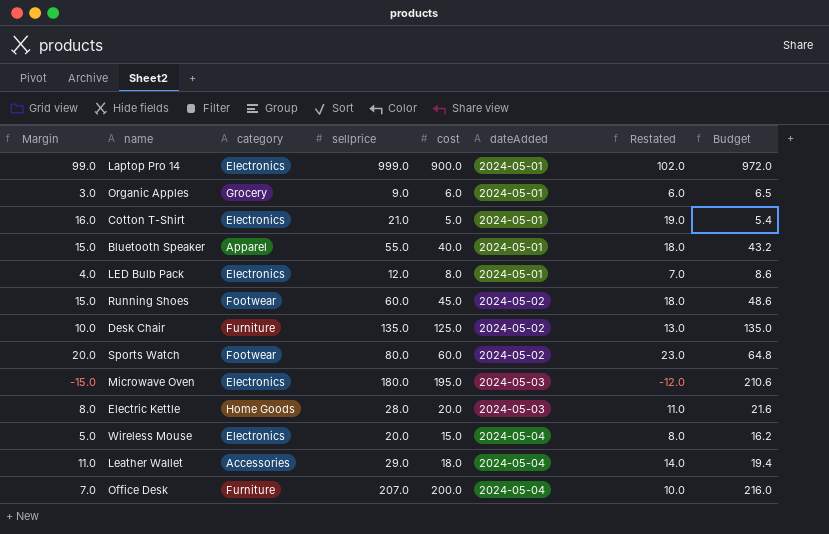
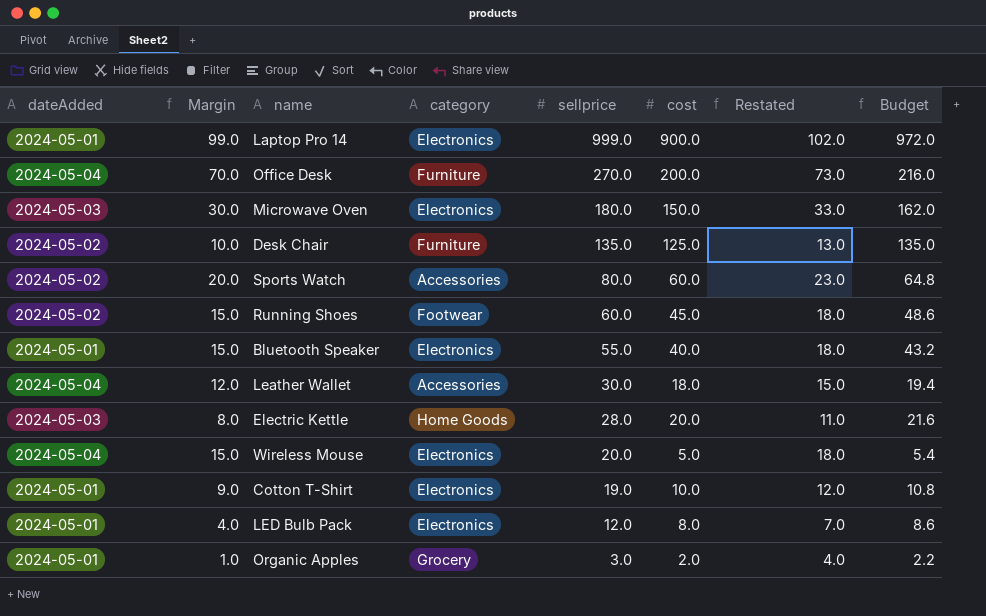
row order: dateAdded ascending -> sellprice descending
column dateAdded | position: 6 -> 1
Office Desk | Margin: 7.0 -> 70.0
Office Desk | sellprice: 207.0 -> 270.0
Office Desk | Restated: 10.0 -> 73.0
Microwave Oven | Margin: -15.0 -> 30.0
Microwave Oven | cost: 195.0 -> 150.0
Microwave Oven | Restated: -12.0 -> 33.0
Microwave Oven | Budget: 210.6 -> 162.0
Sports Watch | category: Footwear -> Accessories
Bluetooth Speaker | category: Apparel -> Electronics
Leather Wallet | Margin: 11.0 -> 12.0
Leather Wallet | sellprice: 29.0 -> 30.0
Leather Wallet | Restated: 14.0 -> 15.0
Wireless Mouse | Margin: 5.0 -> 15.0
Wireless Mouse | cost: 15.0 -> 5.0
Wireless Mouse | Restated: 8.0 -> 18.0
Wireless Mouse | Budget: 16.2 -> 5.4
Cotton T-Shirt | Margin: 16.0 -> 9.0
Cotton T-Shirt | sellprice: 21.0 -> 19.0
Cotton T-Shirt | cost: 5.0 -> 10.0
Cotton T-Shirt | Restated: 19.0 -> 12.0
Cotton T-Shirt | Budget: 5.4 -> 10.8
Organic Apples | Margin: 3.0 -> 1.0
Organic Apples | sellprice: 9.0 -> 3.0
Organic Apples | cost: 6.0 -> 2.0
Organic Apples | Restated: 6.0 -> 4.0
Organic Apples | Budget: 6.5 -> 2.2

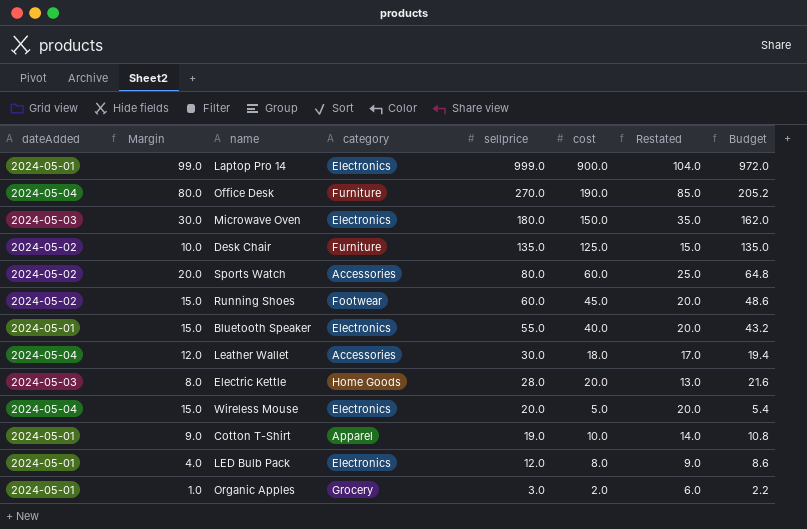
column Restated | formula: [Margin] + 3 -> [Margin] + 5
Office Desk | Margin: 70.0 -> 80.0
Office Desk | cost: 200.0 -> 190.0
Office Desk | Budget: 216.0 -> 205.2
Cotton T-Shirt | category: Electronics -> Apparel

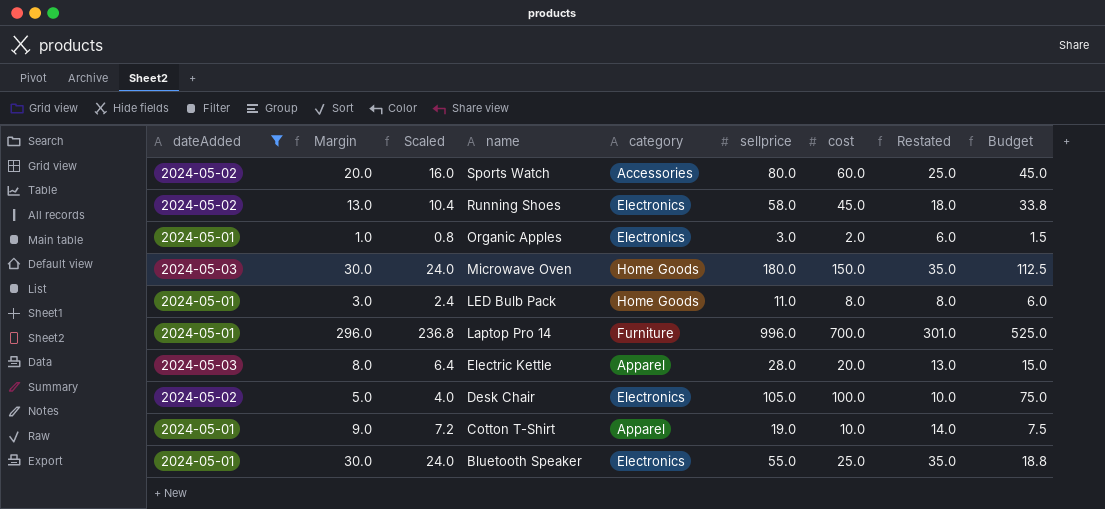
filter: none -> dateAdded != 2024-05-04
row order: sellprice descending -> name descending
column Scaled | formula: none -> [Margin] * 0.8
column Budget | formula: [cost] * 1.08 -> [cost] * 0.75
Running Shoes | Margin: 15.0 -> 13.0
Running Shoes | category: Footwear -> Electronics
Running Shoes | sellprice: 60.0 -> 58.0
Running Shoes | Restated: 20.0 -> 18.0
Organic Apples | category: Grocery -> Electronics
Microwave Oven | category: Electronics -> Home Goods
LED Bulb Pack | Margin: 4.0 -> 3.0
LED Bulb Pack | category: Electronics -> Home Goods
LED Bulb Pack | sellprice: 12.0 -> 11.0
LED Bulb Pack | Restated: 9.0 -> 8.0
Laptop Pro 14 | Margin: 99.0 -> 296.0
Laptop Pro 14 | category: Electronics -> Furniture
Laptop Pro 14 | sellprice: 999.0 -> 996.0
Laptop Pro 14 | cost: 900.0 -> 700.0
Laptop Pro 14 | Restated: 104.0 -> 301.0
Electric Kettle | category: Home Goods -> Apparel
Desk Chair | Margin: 10.0 -> 5.0
Desk Chair | category: Furniture -> Electronics
Desk Chair | sellprice: 135.0 -> 105.0
Desk Chair | cost: 125.0 -> 100.0
Desk Chair | Restated: 15.0 -> 10.0
Bluetooth Speaker | Margin: 15.0 -> 30.0
Bluetooth Speaker | cost: 40.0 -> 25.0
Bluetooth Speaker | Restated: 20.0 -> 35.0

